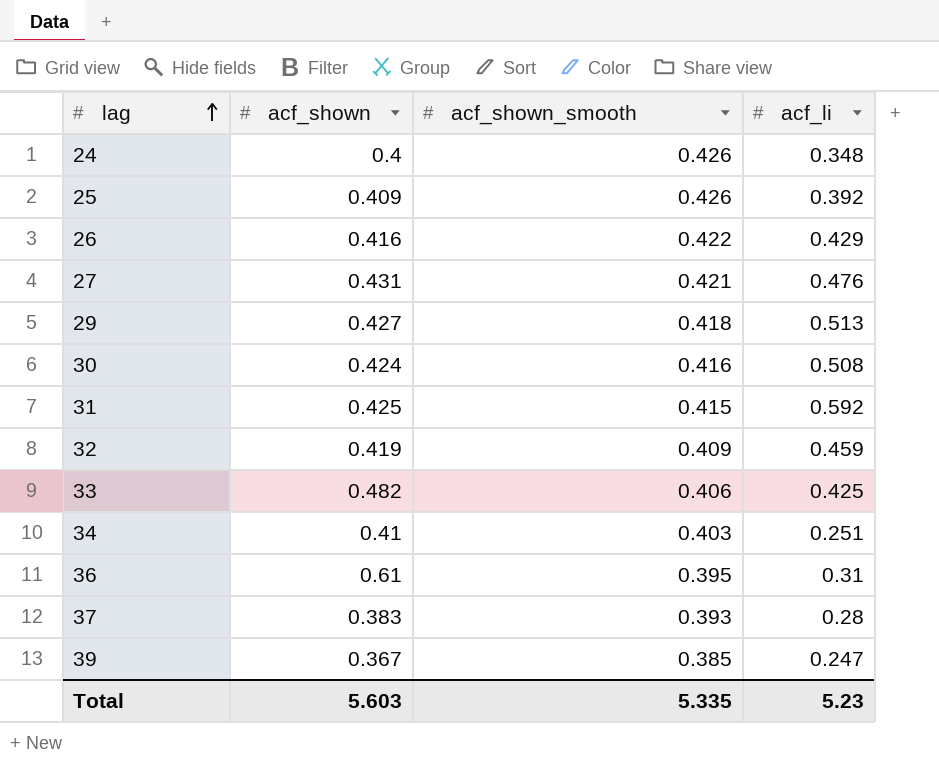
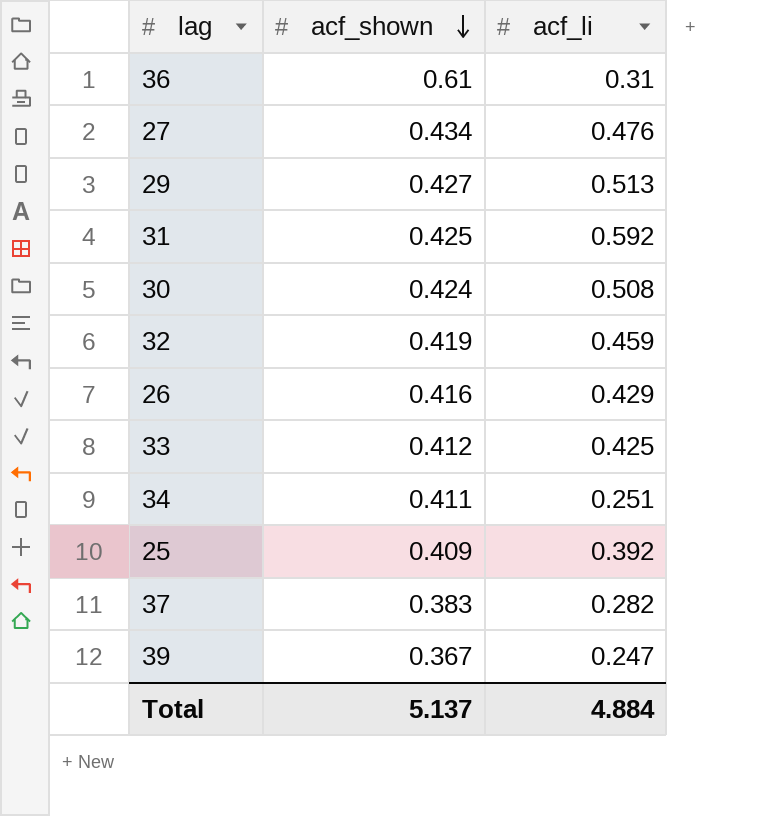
row order: lag ascending -> acf_shown descending
column acf_shown_smooth | position: 3 -> none
row 24: 0.4 | 0.426 | 0.348 -> none
27 | acf_shown: 0.431 -> 0.434
33 | acf_shown: 0.482 -> 0.412
34 | acf_shown: 0.41 -> 0.411
37 | acf_li: 0.28 -> 0.282
Total | acf_shown: 5.603 -> 5.137
Total | acf_li: 5.23 -> 4.884

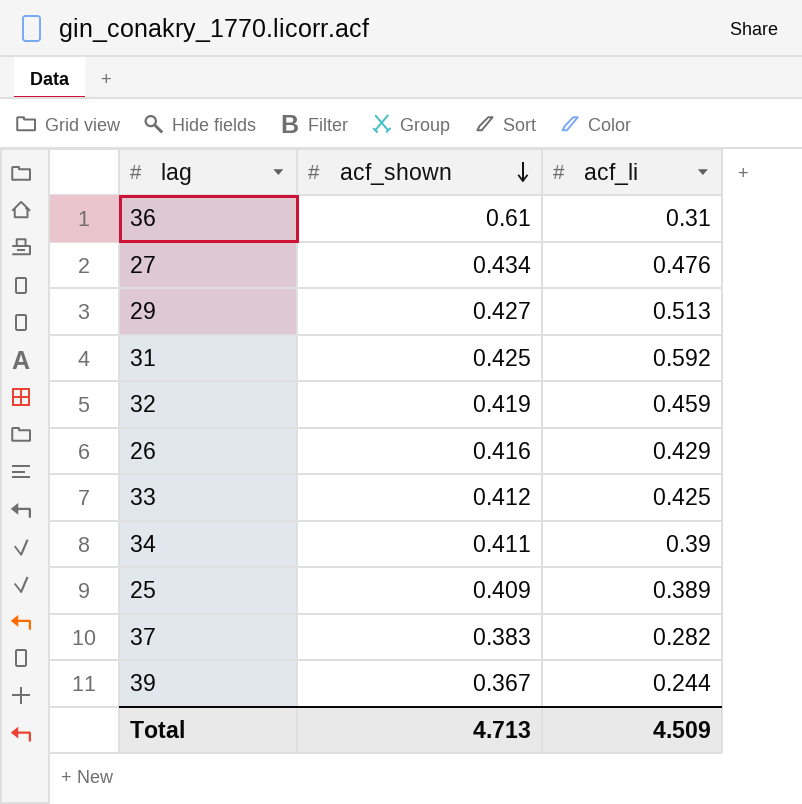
row 30: 0.424 | 0.508 -> none
34 | acf_li: 0.251 -> 0.39
25 | acf_li: 0.392 -> 0.389
39 | acf_li: 0.247 -> 0.244
Total | acf_shown: 5.137 -> 4.713
Total | acf_li: 4.884 -> 4.509

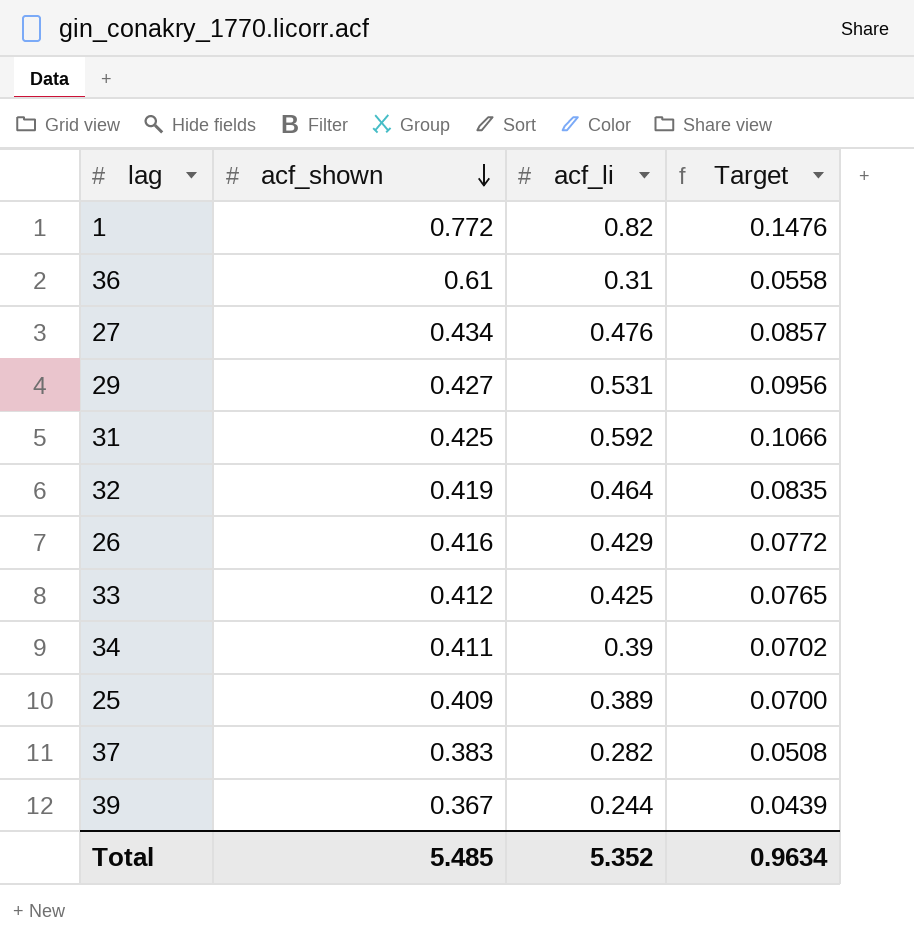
column Target | formula: none -> [acf_li] * 0.18
row 1: none -> 0.772 | 0.82 | 0.1476
29 | acf_li: 0.513 -> 0.531
32 | acf_li: 0.459 -> 0.464
Total | acf_shown: 4.713 -> 5.485
Total | acf_li: 4.509 -> 5.352

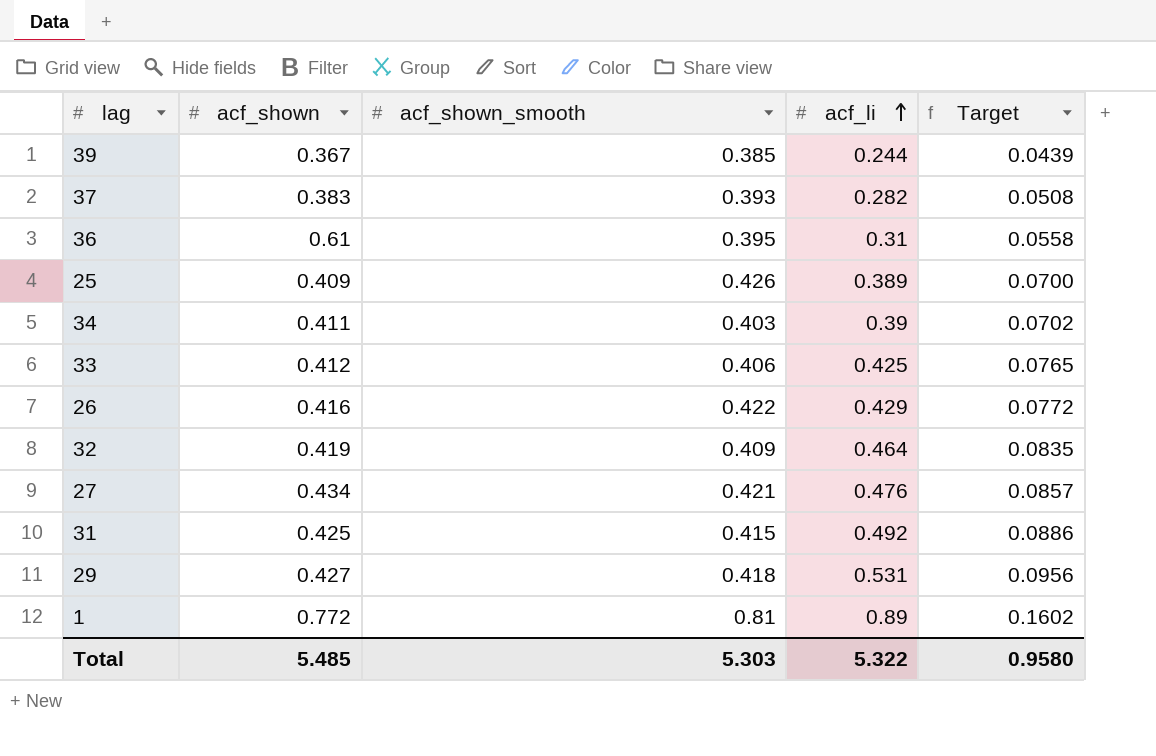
row order: acf_shown descending -> acf_li ascending
column acf_shown_smooth | position: none -> 3
31 | acf_li: 0.592 -> 0.492
31 | Target: 0.1066 -> 0.0886
1 | acf_li: 0.82 -> 0.89
1 | Target: 0.1476 -> 0.1602
Total | acf_li: 5.352 -> 5.322
Total | Target: 0.9634 -> 0.9580

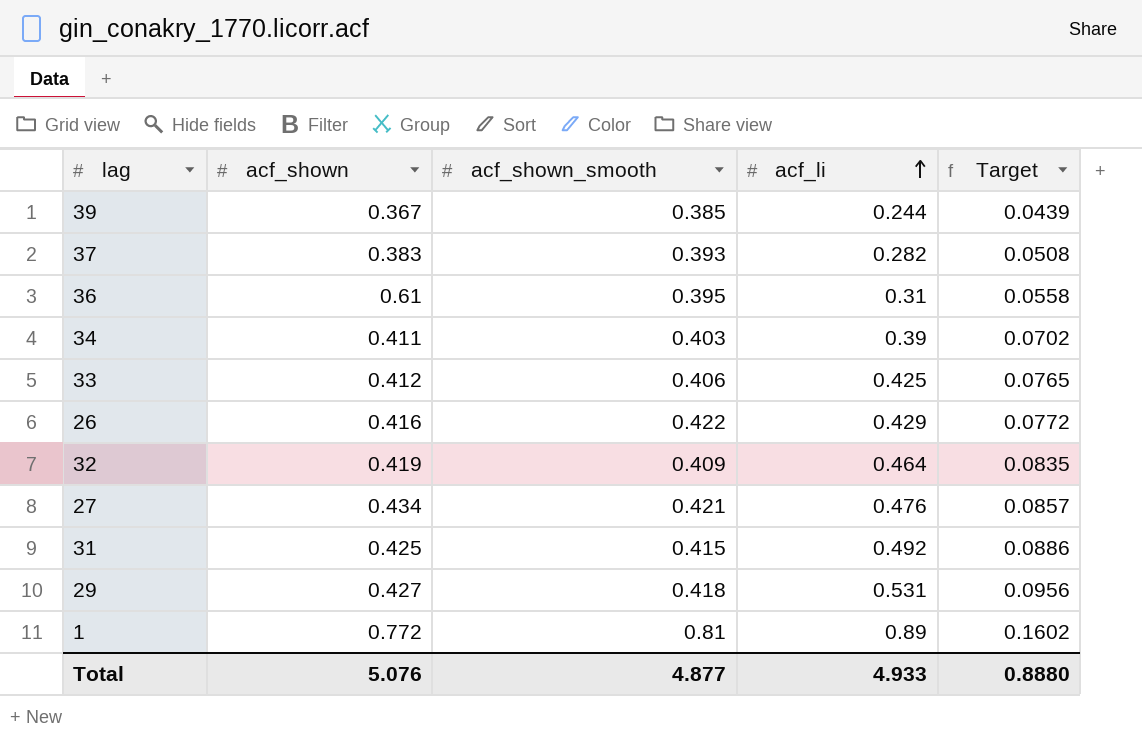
row 25: 0.409 | 0.426 | 0.389 | 0.0700 -> none
Total | acf_shown: 5.485 -> 5.076
Total | acf_shown_smooth: 5.303 -> 4.877
Total | acf_li: 5.322 -> 4.933
Total | Target: 0.9580 -> 0.8880

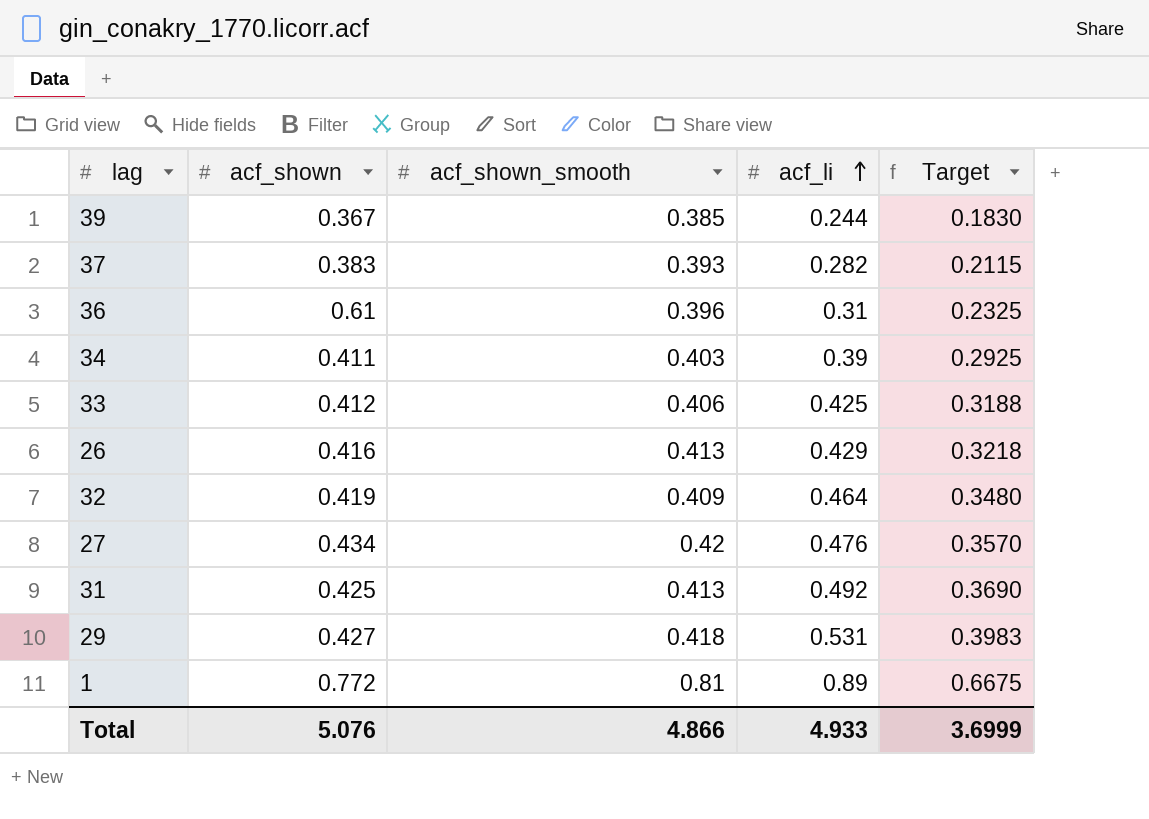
column Target | formula: [acf_li] * 0.18 -> [acf_li] * 0.75
36 | acf_shown_smooth: 0.395 -> 0.396
26 | acf_shown_smooth: 0.422 -> 0.413
27 | acf_shown_smooth: 0.421 -> 0.42
31 | acf_shown_smooth: 0.415 -> 0.413
Total | acf_shown_smooth: 4.877 -> 4.866
Total | Target: 0.8880 -> 3.6999

